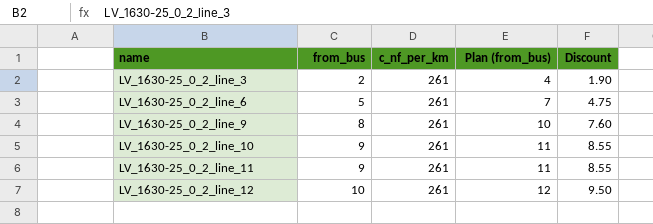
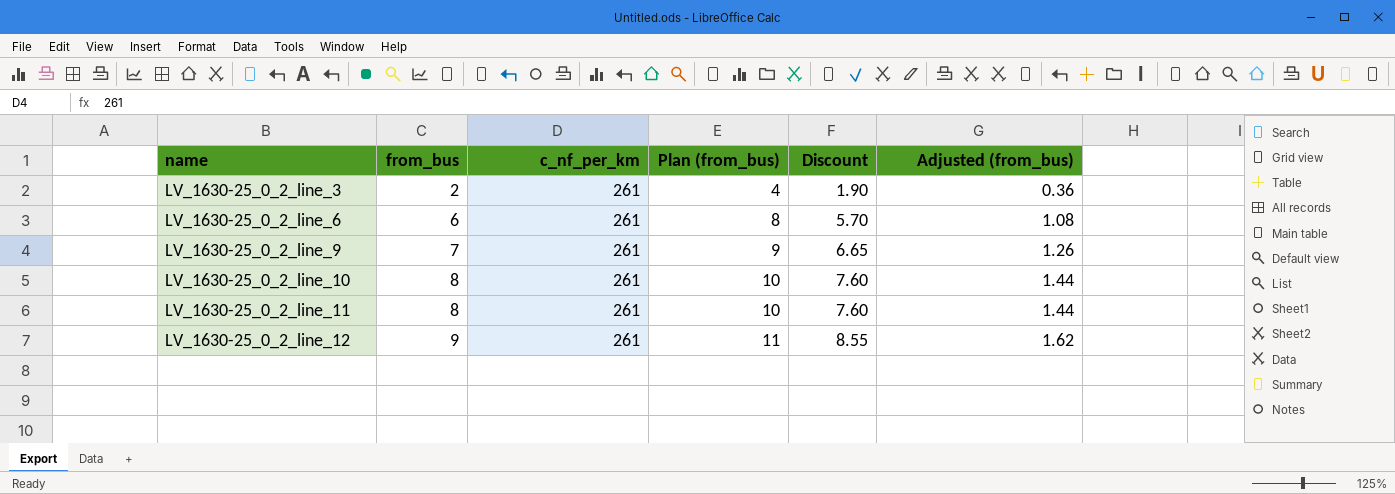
column Adjusted (from_bus) | formula: none -> [from_bus] * 0.18
LV_1630-25_0_2_line_6 | from_bus: 5 -> 6
LV_1630-25_0_2_line_6 | Plan (from_bus): 7 -> 8
LV_1630-25_0_2_line_6 | Discount: 4.75 -> 5.70
LV_1630-25_0_2_line_9 | from_bus: 8 -> 7
LV_1630-25_0_2_line_9 | Plan (from_bus): 10 -> 9
LV_1630-25_0_2_line_9 | Discount: 7.60 -> 6.65
LV_1630-25_0_2_line_10 | from_bus: 9 -> 8
LV_1630-25_0_2_line_10 | Plan (from_bus): 11 -> 10
LV_1630-25_0_2_line_10 | Discount: 8.55 -> 7.60
LV_1630-25_0_2_line_11 | from_bus: 9 -> 8
LV_1630-25_0_2_line_11 | Plan (from_bus): 11 -> 10
LV_1630-25_0_2_line_11 | Discount: 8.55 -> 7.60
LV_1630-25_0_2_line_12 | from_bus: 10 -> 9
LV_1630-25_0_2_line_12 | Plan (from_bus): 12 -> 11
LV_1630-25_0_2_line_12 | Discount: 9.50 -> 8.55

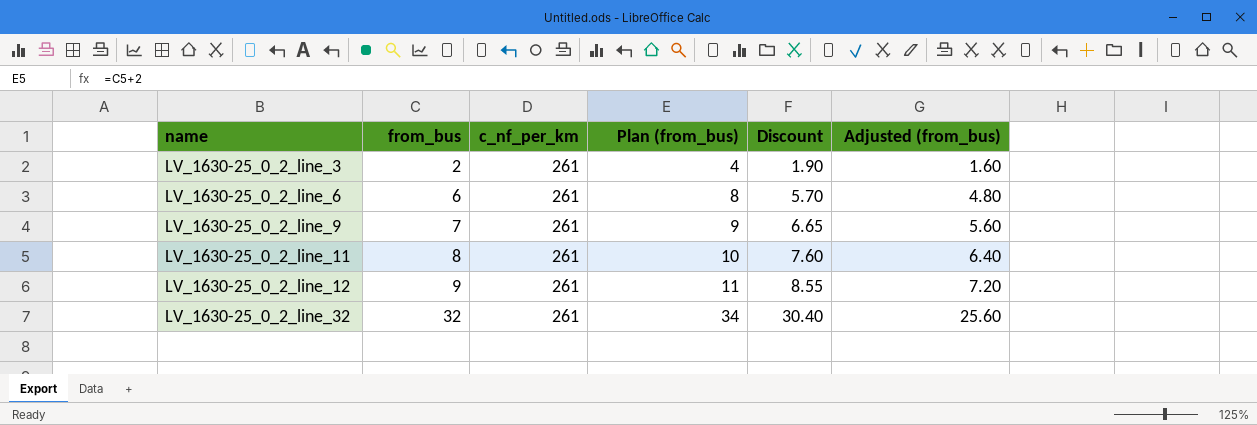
column Adjusted (from_bus) | formula: [from_bus] * 0.18 -> [from_bus] * 0.8
row LV_1630-25_0_2_line_10: 8 | 261 | 10 | 7.60 | 1.44 -> none
row LV_1630-25_0_2_line_32: none -> 32 | 261 | 34 | 30.40 | 25.60

